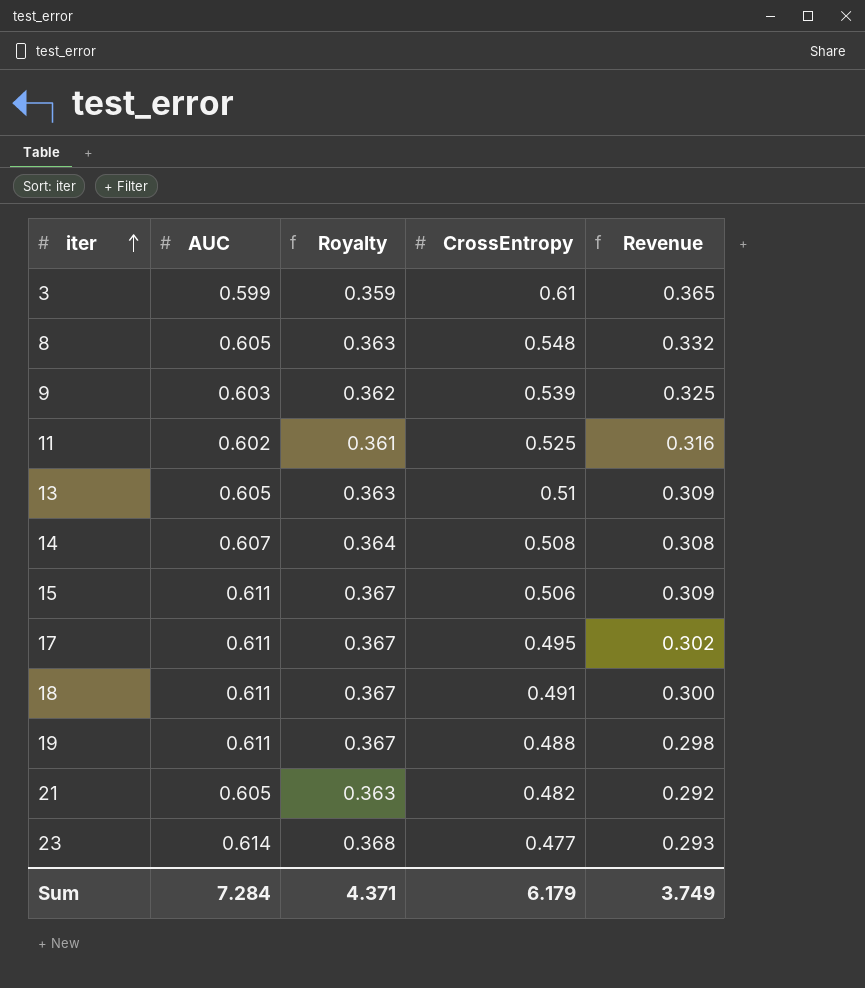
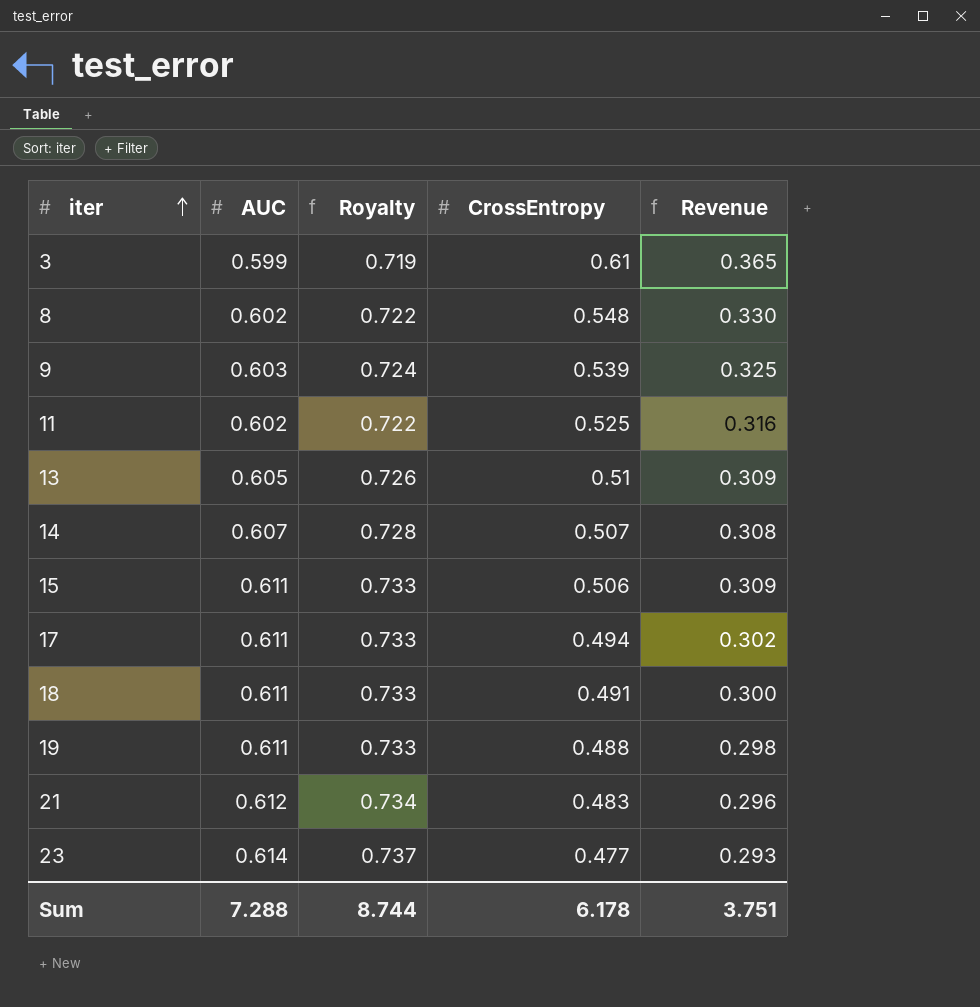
column Royalty | formula: [AUC] * 0.6 -> [AUC] * 1.2
8 | AUC: 0.605 -> 0.602
8 | Revenue: 0.332 -> 0.330
14 | CrossEntropy: 0.508 -> 0.507
17 | CrossEntropy: 0.495 -> 0.494
21 | AUC: 0.605 -> 0.612
21 | CrossEntropy: 0.482 -> 0.483
21 | Revenue: 0.292 -> 0.296
Sum | AUC: 7.284 -> 7.288
Sum | Royalty: 4.371 -> 8.744
Sum | CrossEntropy: 6.179 -> 6.178
Sum | Revenue: 3.749 -> 3.751

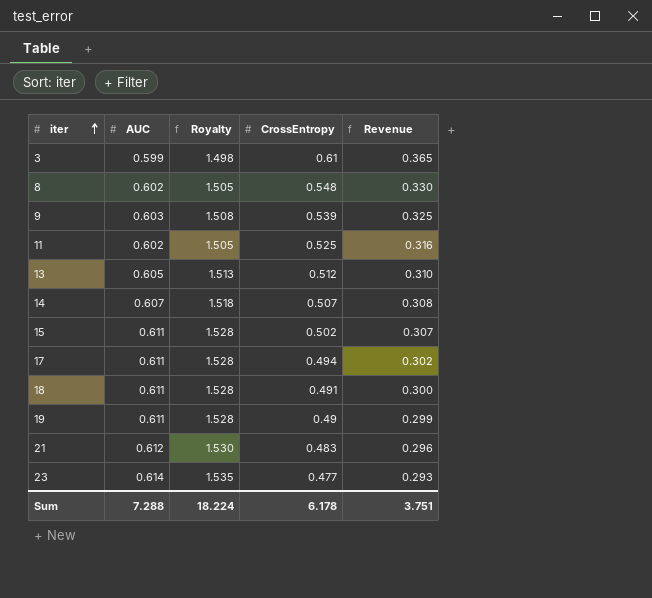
column Royalty | formula: [AUC] * 1.2 -> [AUC] * 2.5
13 | CrossEntropy: 0.51 -> 0.512
13 | Revenue: 0.309 -> 0.310
15 | CrossEntropy: 0.506 -> 0.502
15 | Revenue: 0.309 -> 0.307
19 | CrossEntropy: 0.488 -> 0.49
19 | Revenue: 0.298 -> 0.299
Sum | Royalty: 8.744 -> 18.224

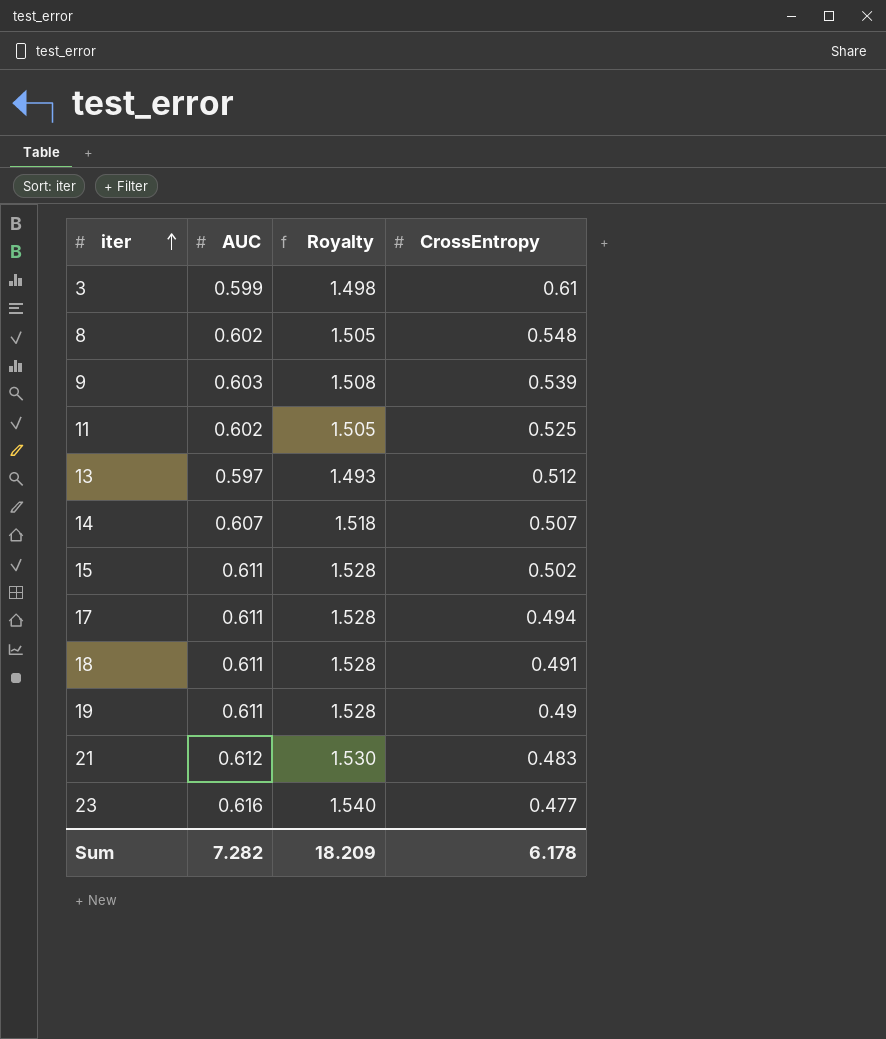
column Revenue | formula: [AUC] * [CrossEntropy] -> none
13 | AUC: 0.605 -> 0.597
13 | Royalty: 1.513 -> 1.493
23 | AUC: 0.614 -> 0.616
23 | Royalty: 1.535 -> 1.540
Sum | AUC: 7.288 -> 7.282
Sum | Royalty: 18.224 -> 18.209

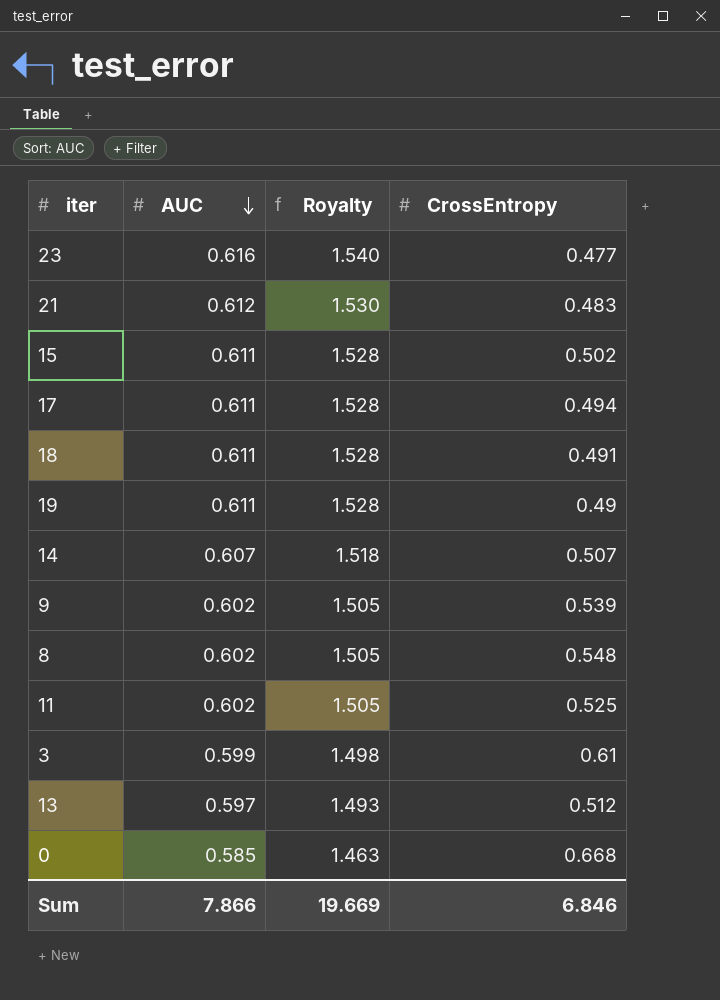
row order: iter ascending -> AUC descending
9 | AUC: 0.603 -> 0.602
9 | Royalty: 1.508 -> 1.505
row 0: none -> 0.585 | 1.463 | 0.668
Sum | AUC: 7.282 -> 7.866
Sum | Royalty: 18.209 -> 19.669
Sum | CrossEntropy: 6.178 -> 6.846

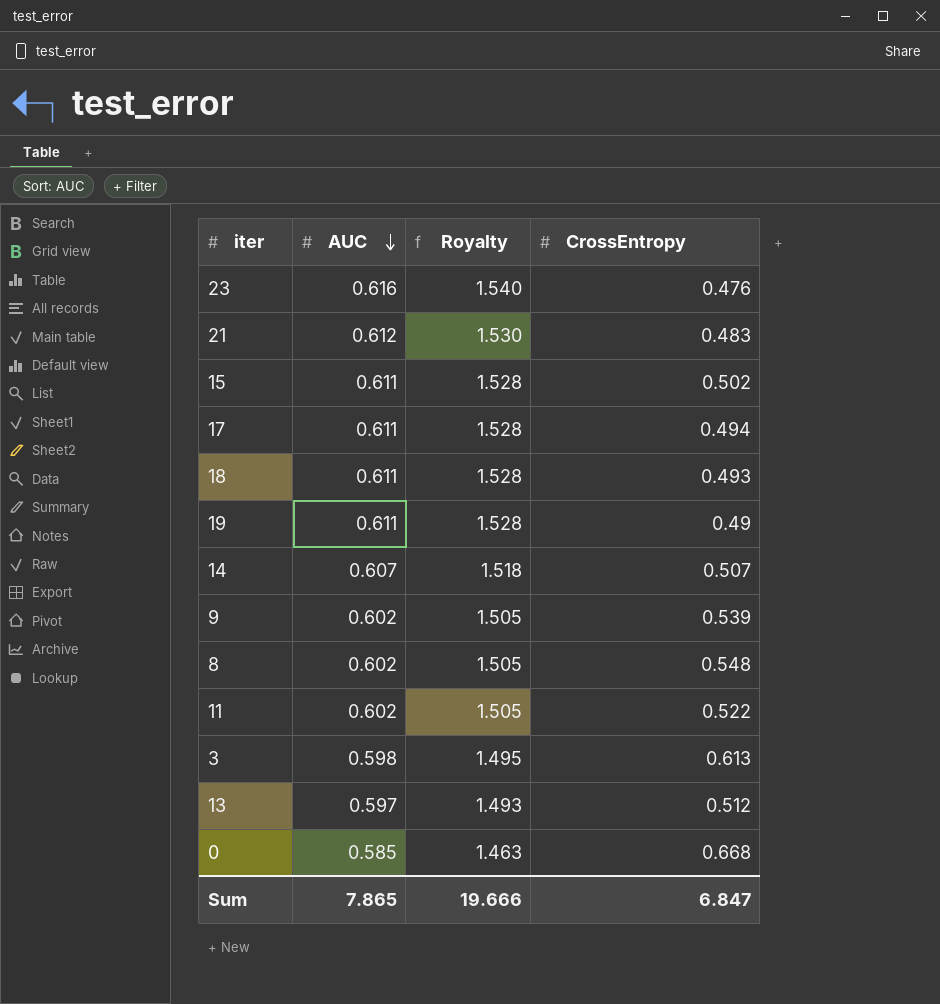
23 | CrossEntropy: 0.477 -> 0.476
18 | CrossEntropy: 0.491 -> 0.493
11 | CrossEntropy: 0.525 -> 0.522
3 | AUC: 0.599 -> 0.598
3 | Royalty: 1.498 -> 1.495
3 | CrossEntropy: 0.61 -> 0.613
Sum | AUC: 7.866 -> 7.865
Sum | Royalty: 19.669 -> 19.666
Sum | CrossEntropy: 6.846 -> 6.847

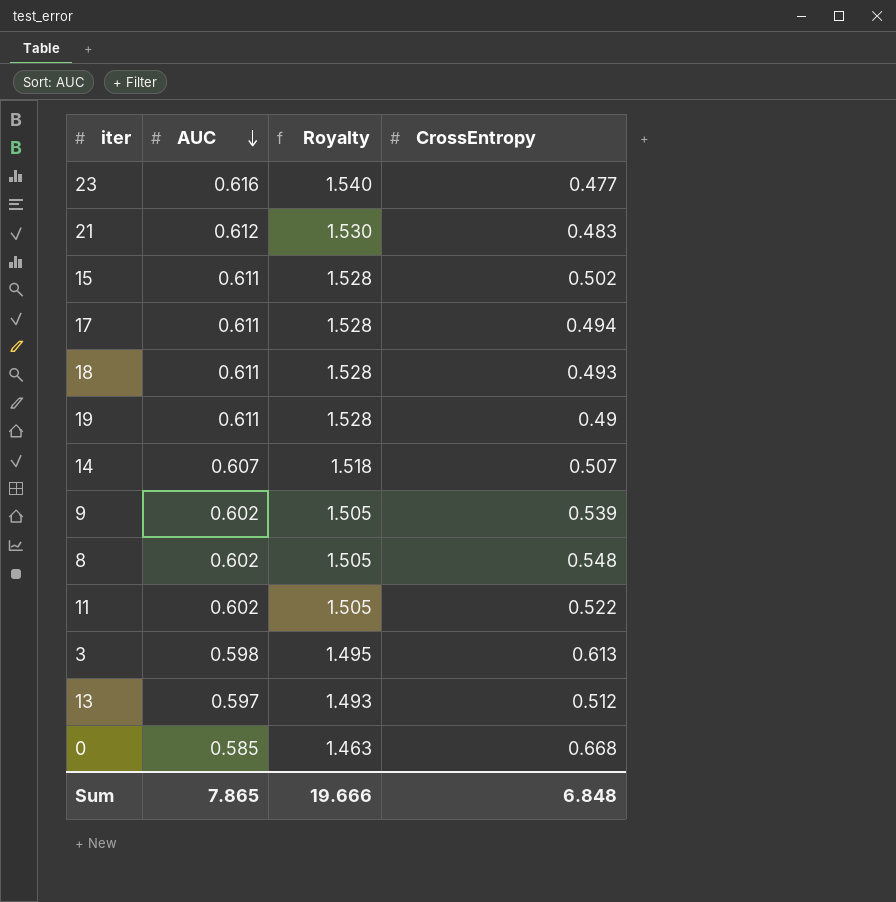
23 | CrossEntropy: 0.476 -> 0.477
Sum | CrossEntropy: 6.847 -> 6.848

